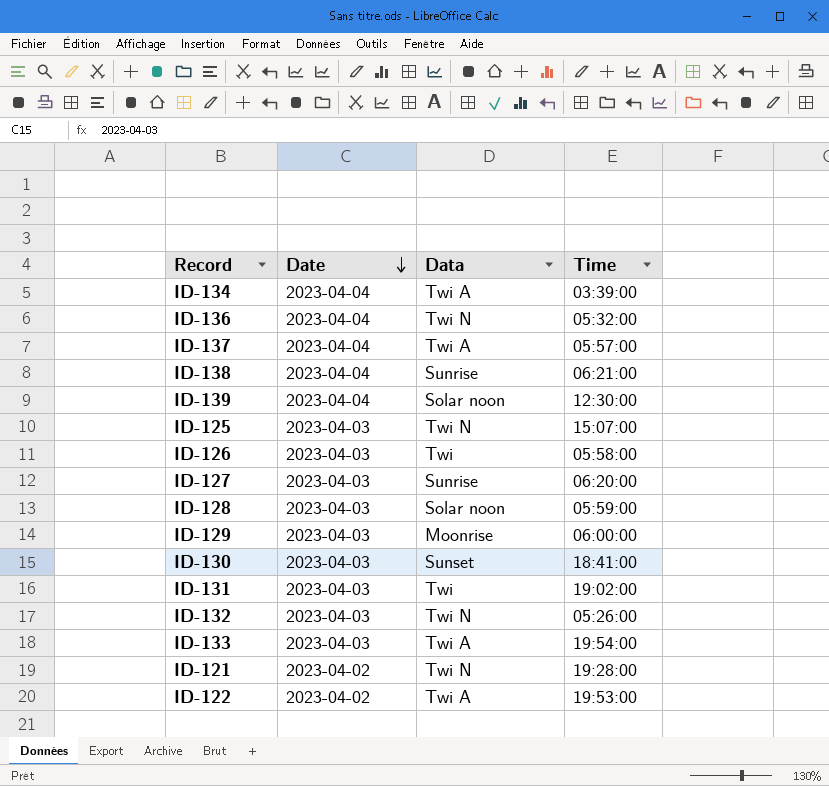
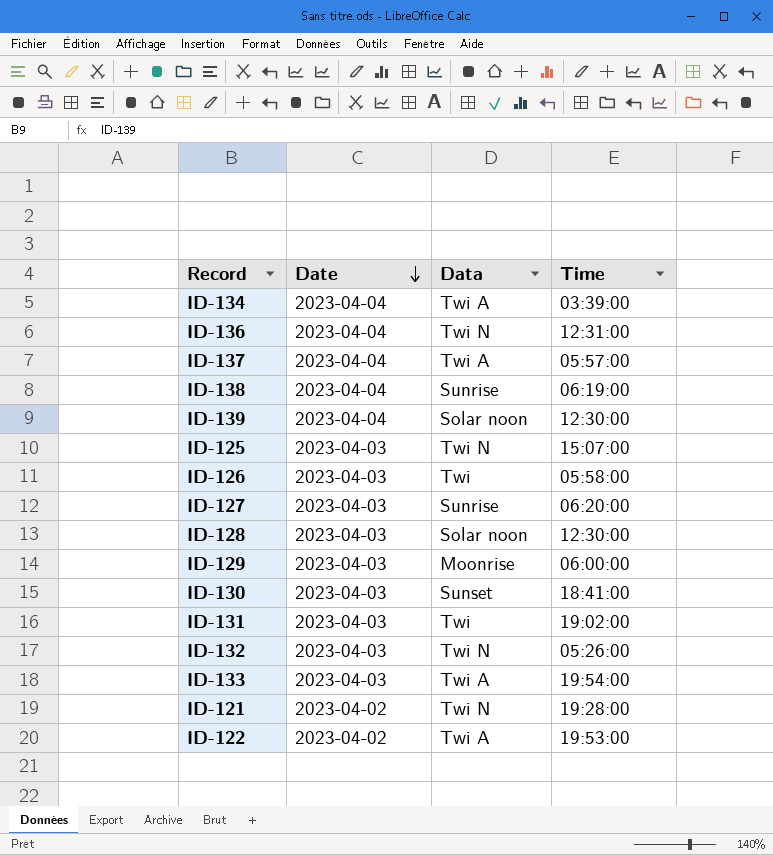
ID-136 | Time: 05:32:00 -> 12:31:00
ID-138 | Time: 06:21:00 -> 06:19:00
ID-128 | Time: 05:59:00 -> 12:30:00

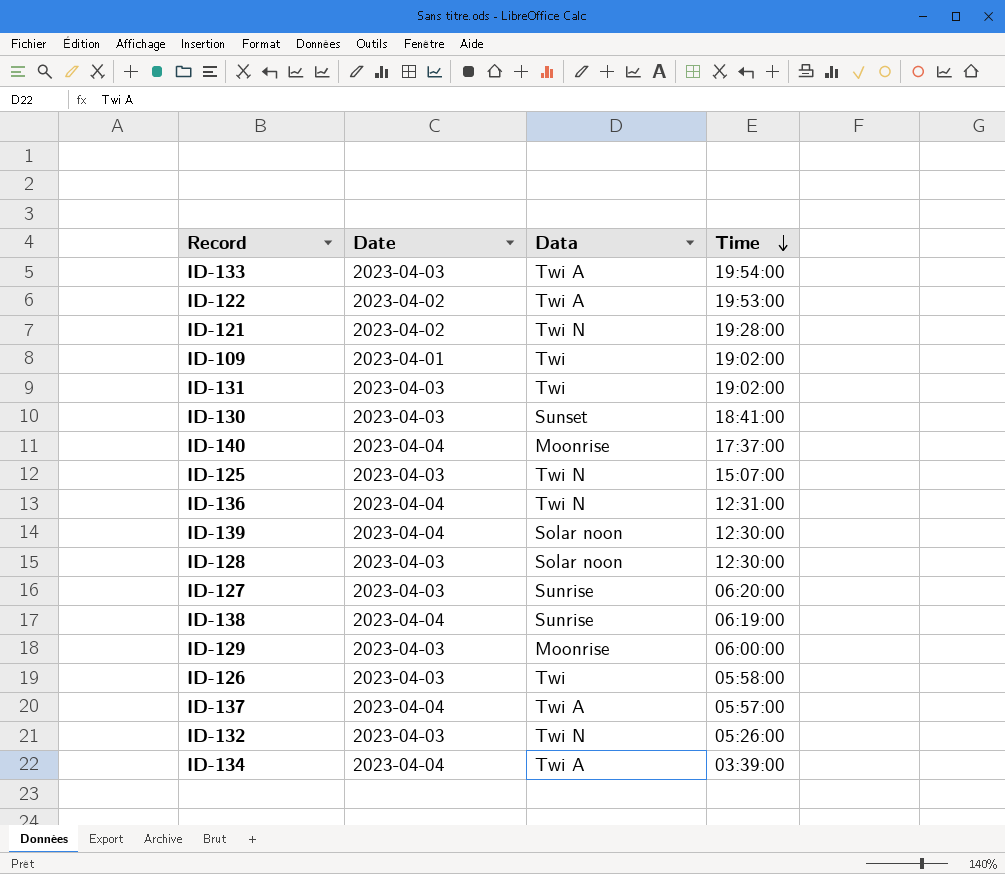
row order: Date descending -> Time descending
row ID-109: none -> 2023-04-01 | Twi | 19:02:00
row ID-140: none -> 2023-04-04 | Moonrise | 17:37:00

